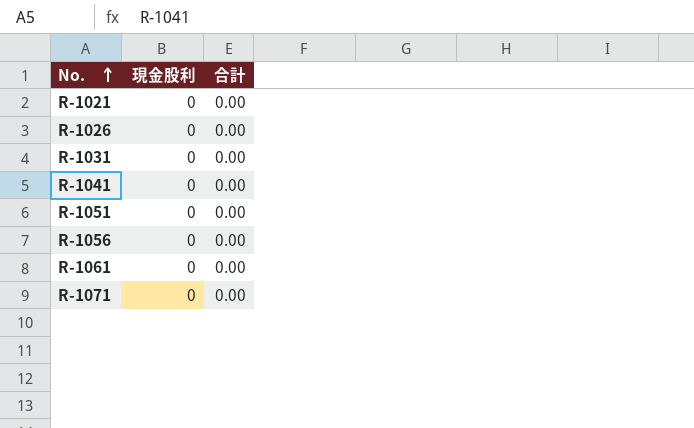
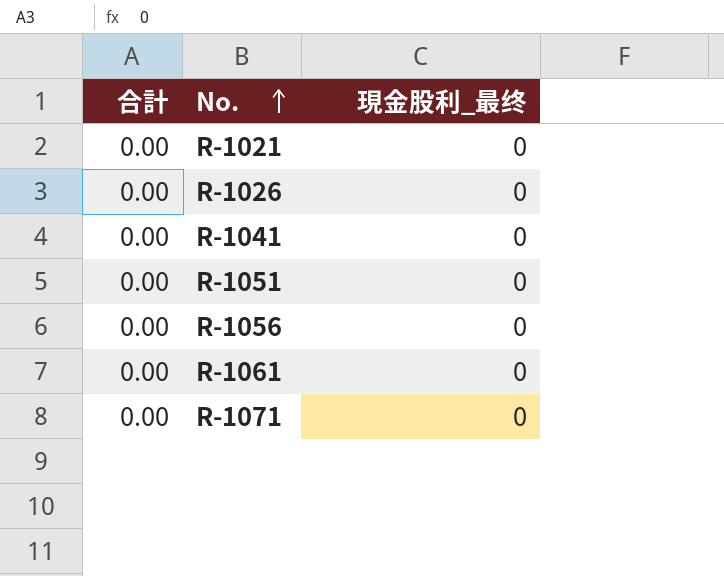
column 合計 | position: 3 -> 1
column name: 現金股利 -> 現金股利_最终
row R-1031: 0 | 0.00 -> none

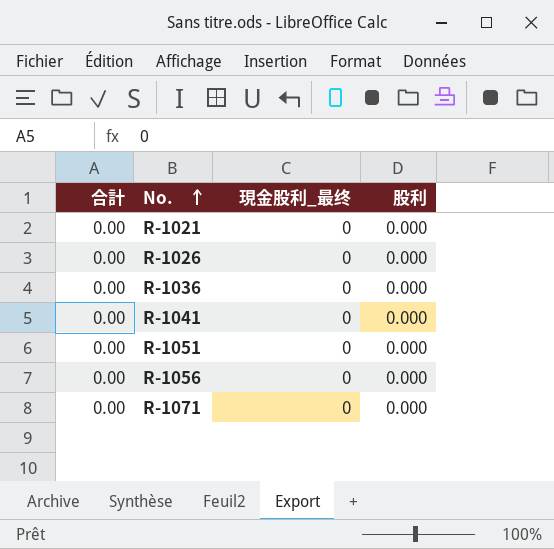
column 股利 | position: none -> 4
row R-1061: 0.00 | 0 -> none
row R-1036: none -> 0.00 | 0 | 0.000

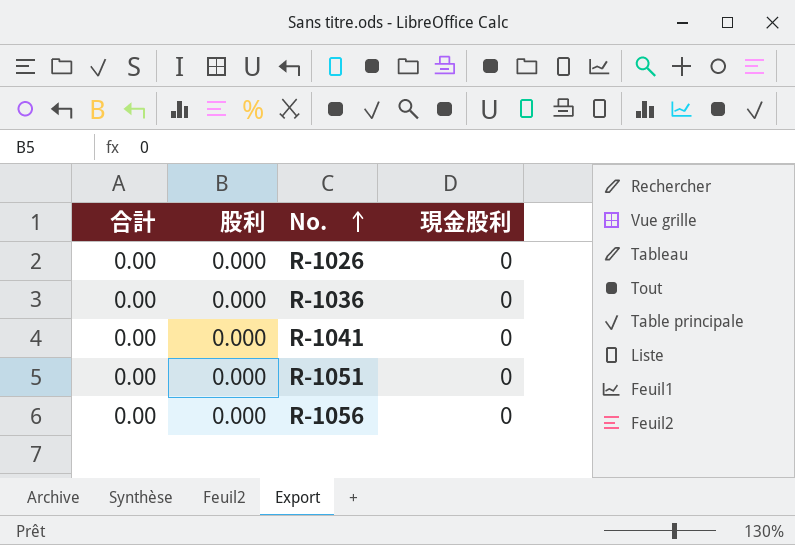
column 股利 | position: 4 -> 2
column name: 現金股利_最终 -> 現金股利
row R-1021: 0.00 | 0 | 0.000 -> none
row R-1071: 0.00 | 0 | 0.000 -> none

